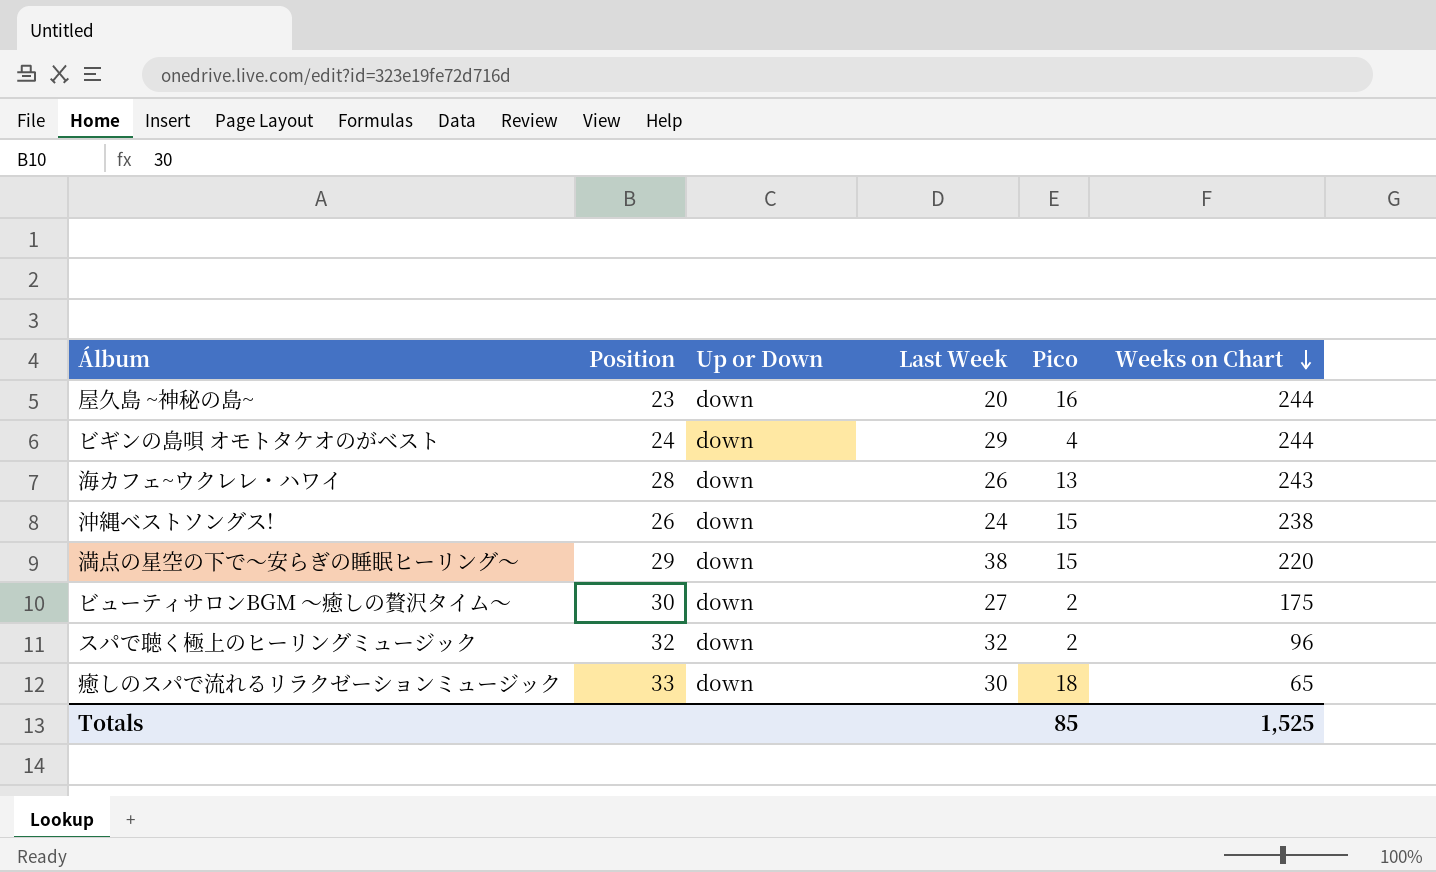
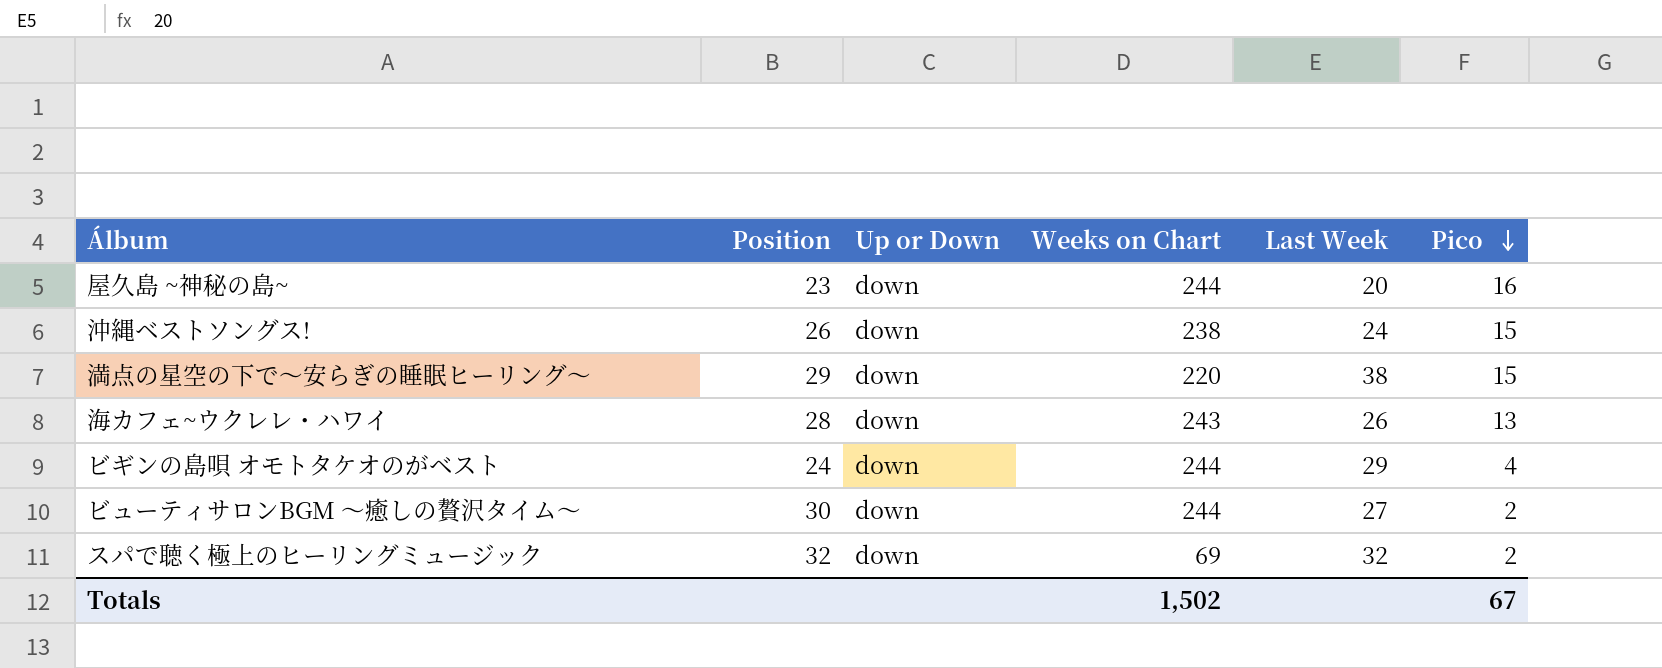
row order: Weeks on Chart descending -> Pico descending
column Weeks on Chart | position: 6 -> 4
row 癒しのスパで流れるリラクゼーションミュージック: 33 | down | 30 | 18 | 65 -> none
ビューティサロンBGM 〜癒しの贅沢タイム〜 | Weeks on Chart: 175 -> 244
スパで聴く極上のヒーリングミュージック | Weeks on Chart: 96 -> 69
Totals | Weeks on Chart: 1,525 -> 1,502
Totals | Pico: 85 -> 67

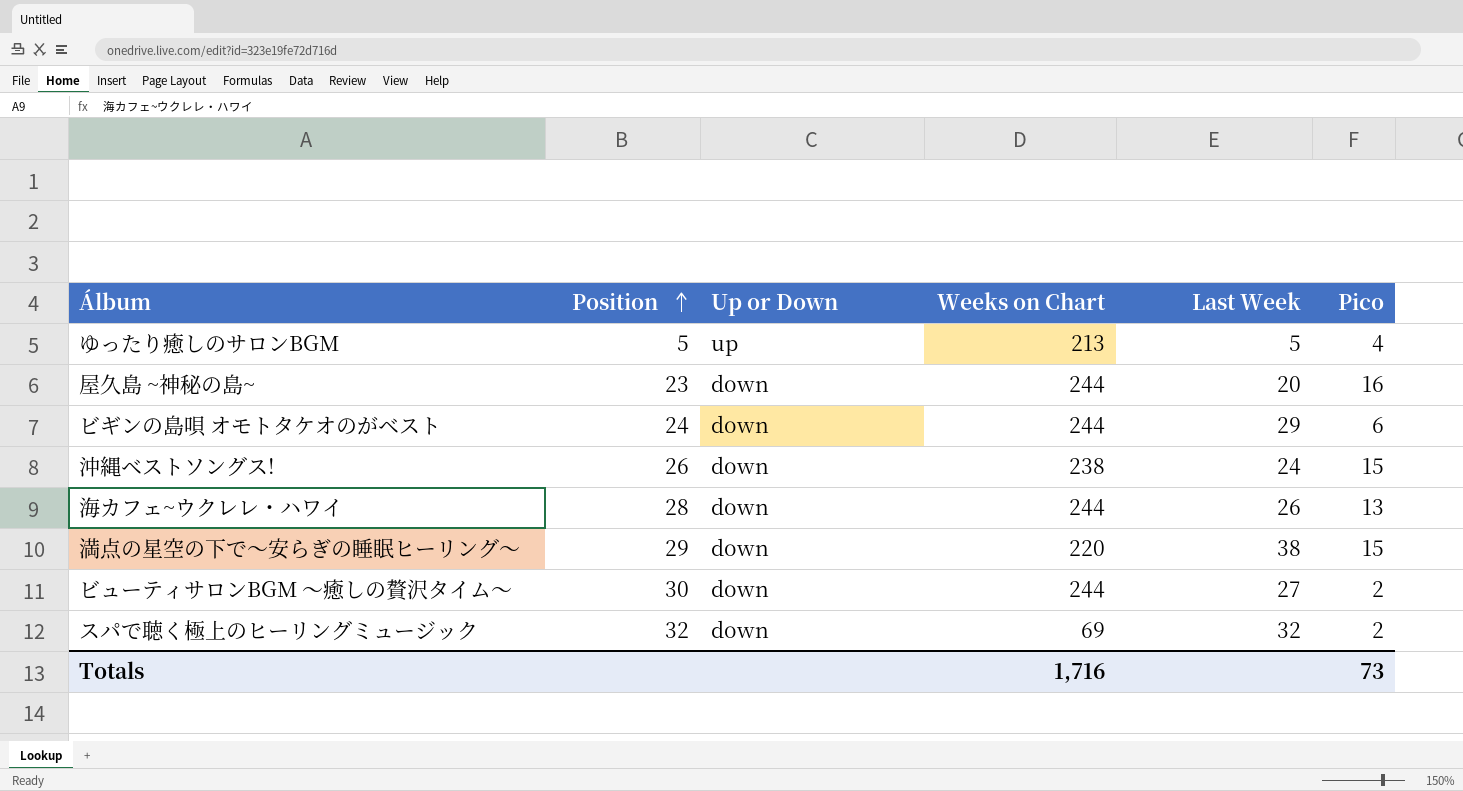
row order: Pico descending -> Position ascending
row ゆったり癒しのサロンBGM: none -> 5 | up | 213 | 5 | 4
ビギンの島唄 オモトタケオのがベスト | Pico: 4 -> 6
海カフェ~ウクレレ・ハワイ | Weeks on Chart: 243 -> 244
Totals | Weeks on Chart: 1,502 -> 1,716
Totals | Pico: 67 -> 73

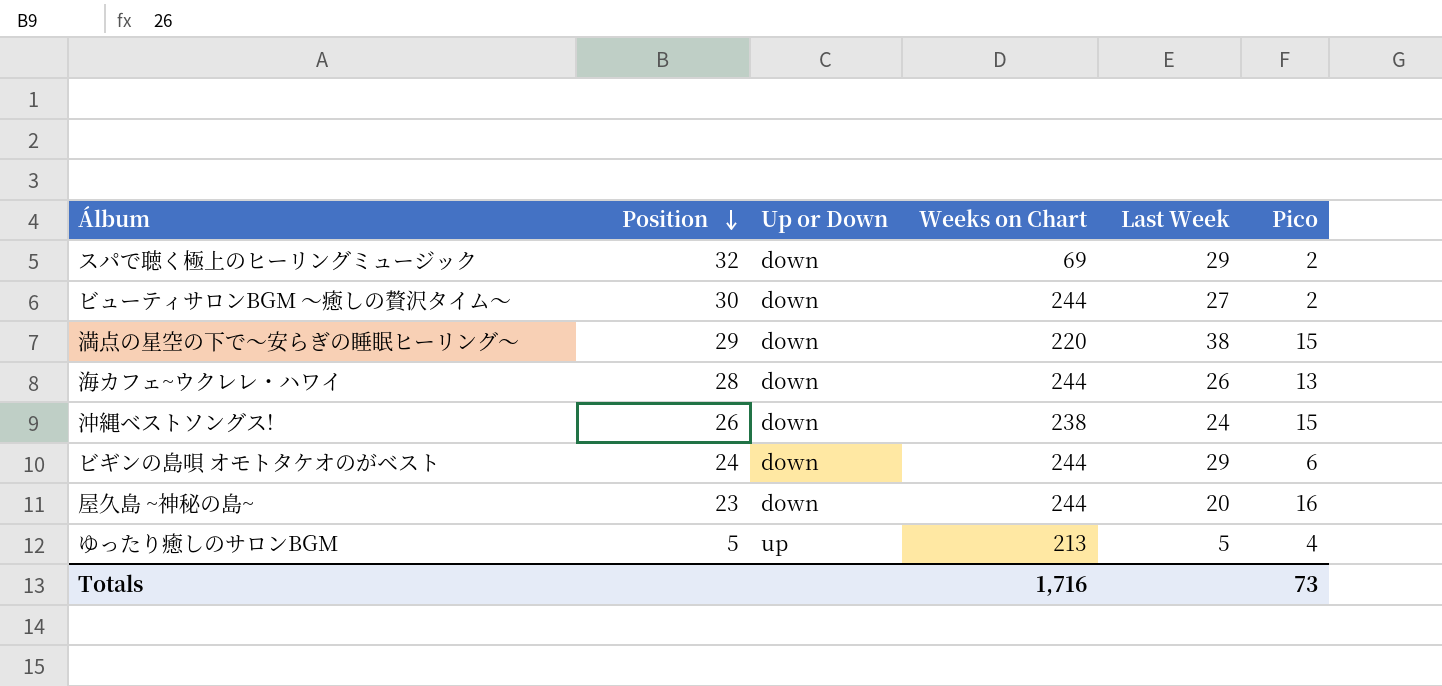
row order: Position ascending -> Position descending
スパで聴く極上のヒーリングミュージック | Last Week: 32 -> 29

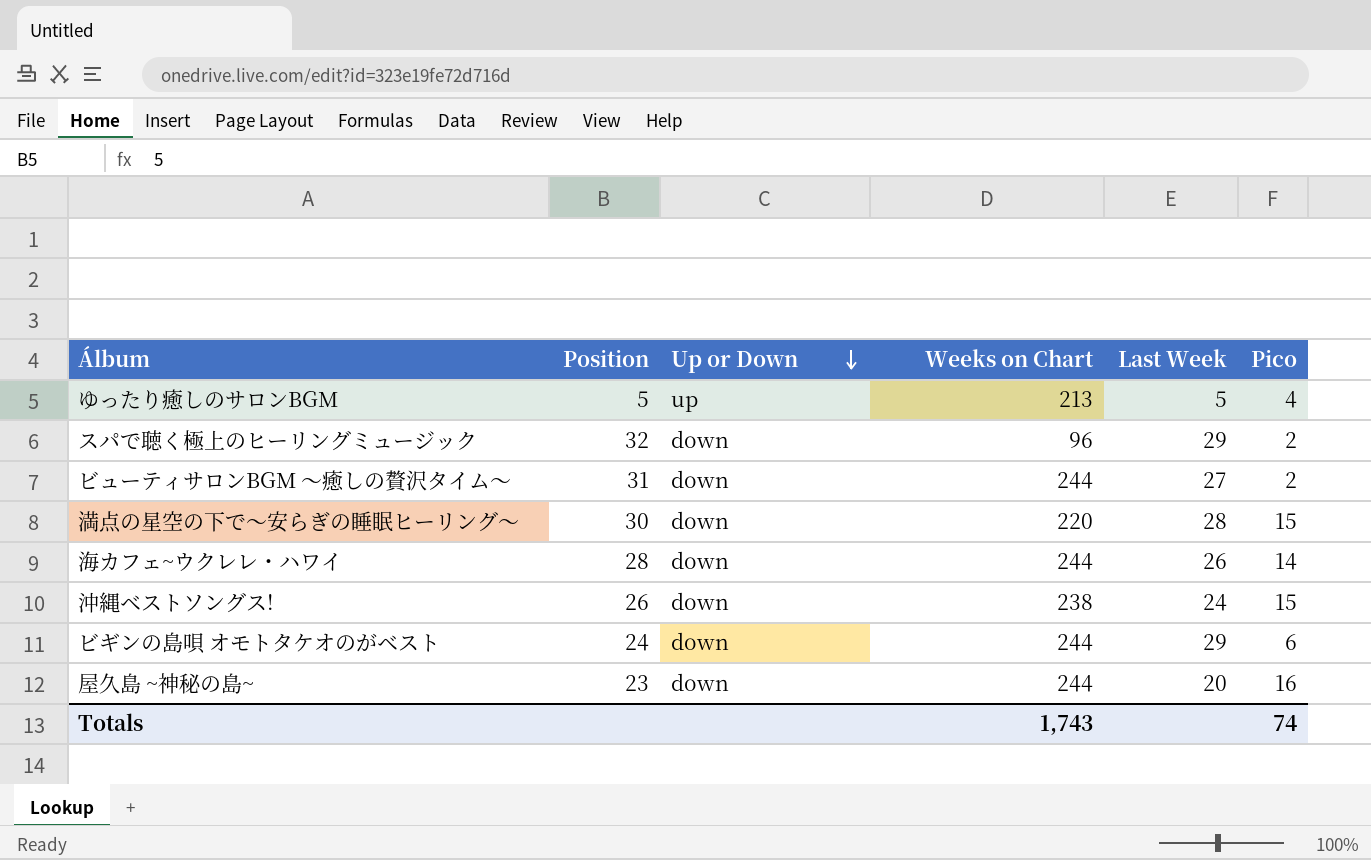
row order: Position descending -> Up or Down descending
スパで聴く極上のヒーリングミュージック | Weeks on Chart: 69 -> 96
ビューティサロンBGM 〜癒しの贅沢タイム〜 | Position: 30 -> 31
満点の星空の下で〜安らぎの睡眠ヒーリング〜 | Position: 29 -> 30
満点の星空の下で〜安らぎの睡眠ヒーリング〜 | Last Week: 38 -> 28
海カフェ~ウクレレ・ハワイ | Pico: 13 -> 14
Totals | Weeks on Chart: 1,716 -> 1,743
Totals | Pico: 73 -> 74

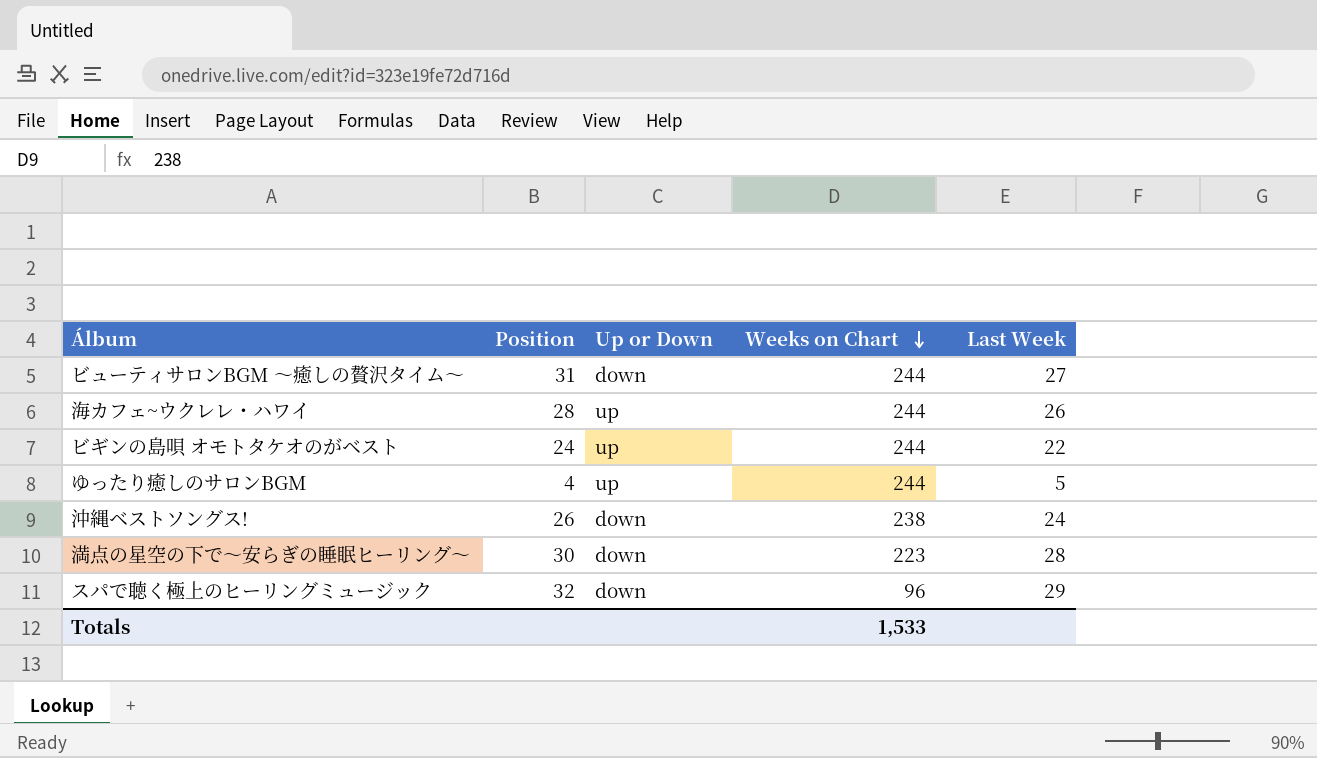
row order: Up or Down descending -> Weeks on Chart descending
column Pico | position: 6 -> none
row 屋久島 ~神秘の島~: 23 | down | 244 | 20 | 16 -> none
海カフェ~ウクレレ・ハワイ | Up or Down: down -> up
ビギンの島唄 オモトタケオのがベスト | Up or Down: down -> up
ビギンの島唄 オモトタケオのがベスト | Last Week: 29 -> 22
ゆったり癒しのサロンBGM | Position: 5 -> 4
ゆったり癒しのサロンBGM | Weeks on Chart: 213 -> 244
満点の星空の下で〜安らぎの睡眠ヒーリング〜 | Weeks on Chart: 220 -> 223
Totals | Weeks on Chart: 1,743 -> 1,533

